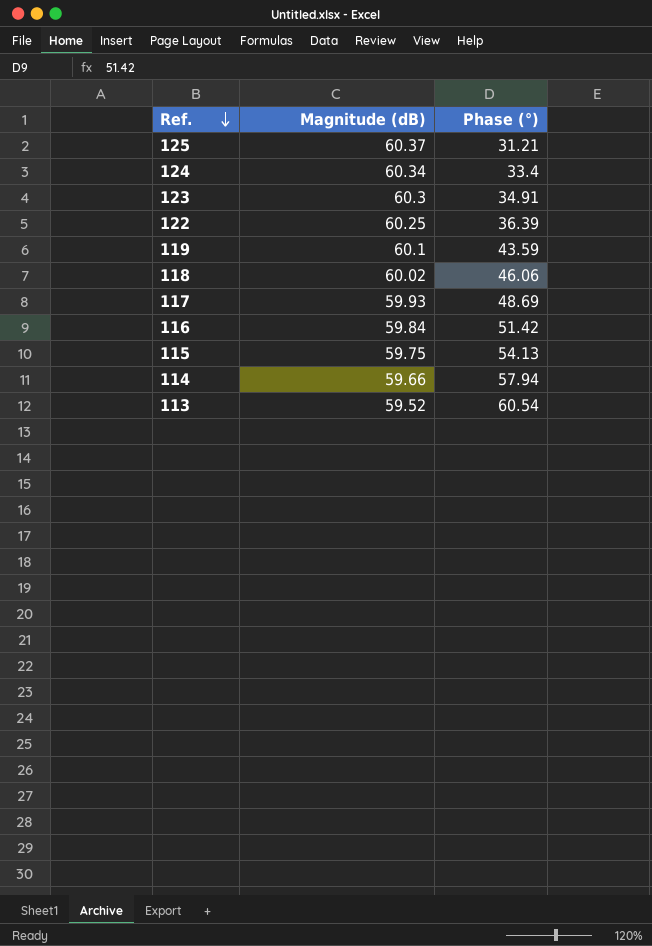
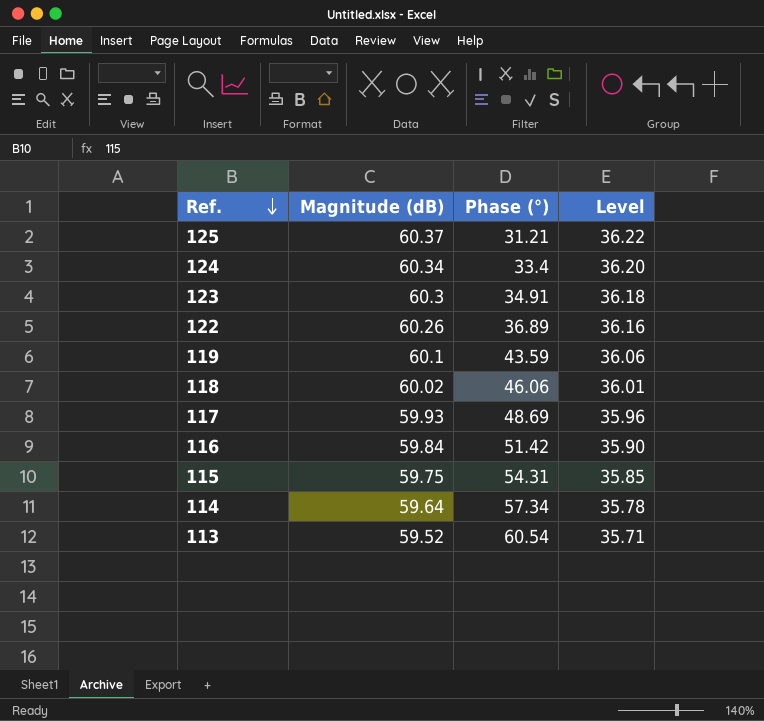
column Level | formula: none -> [Magnitude (dB)] * 0.6
122 | Magnitude (dB): 60.25 -> 60.26
122 | Phase (°): 36.39 -> 36.89
115 | Phase (°): 54.13 -> 54.31
114 | Magnitude (dB): 59.66 -> 59.64
114 | Phase (°): 57.94 -> 57.34

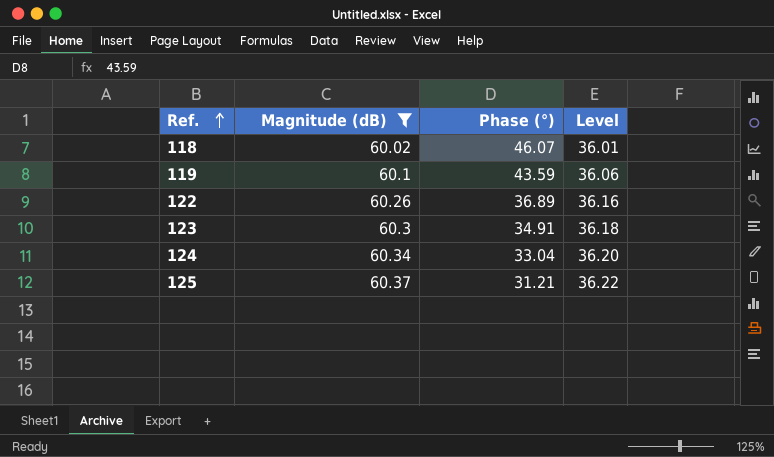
filter: none -> Magnitude (dB) >= 60.02
row order: Ref. descending -> Ref. ascending
118 | Phase (°): 46.06 -> 46.07
124 | Phase (°): 33.4 -> 33.04

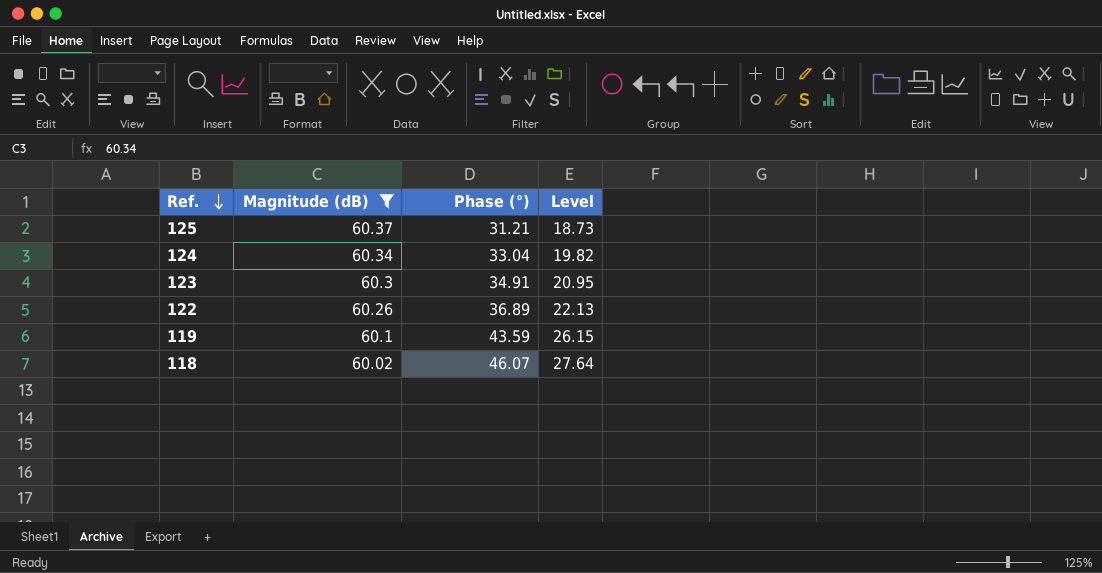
row order: Ref. ascending -> Ref. descending
column Level | formula: [Magnitude (dB)] * 0.6 -> [Phase (°)] * 0.6

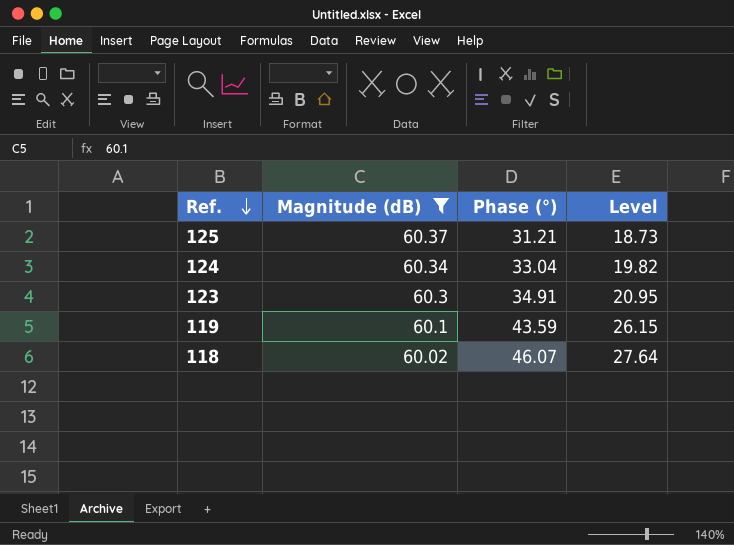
row 122: 60.26 | 36.89 | 22.13 -> none

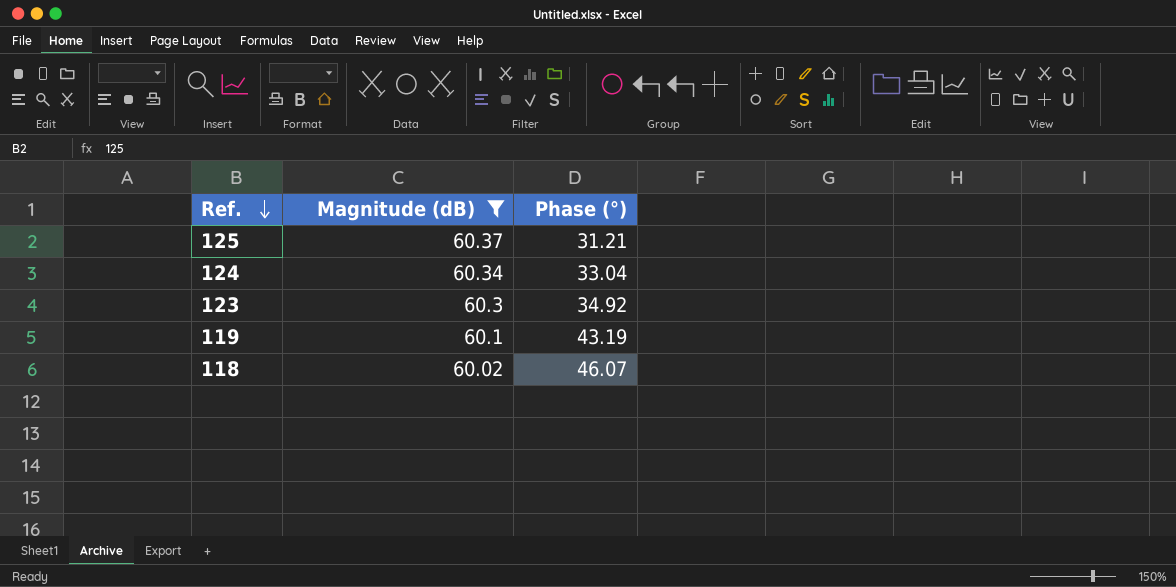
column Level | formula: [Phase (°)] * 0.6 -> none
123 | Phase (°): 34.91 -> 34.92
119 | Phase (°): 43.59 -> 43.19

